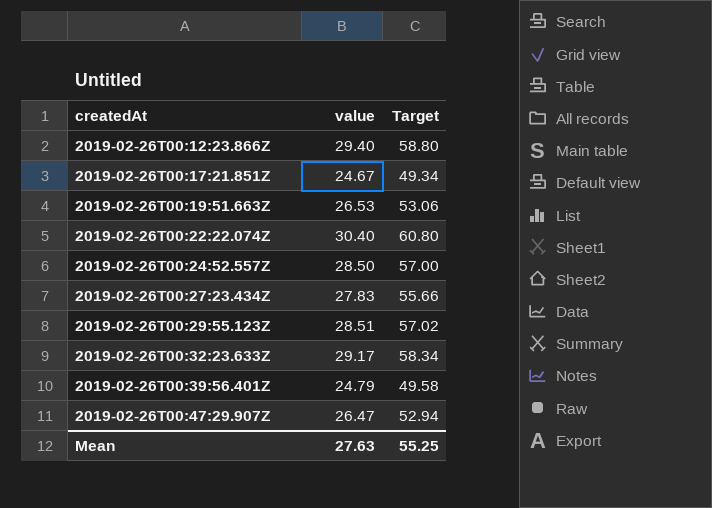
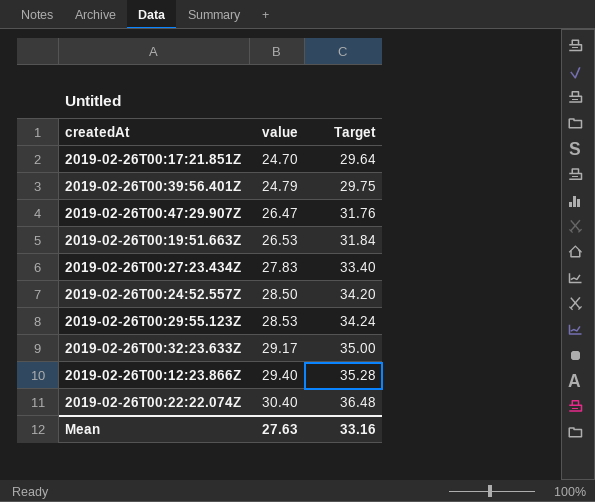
row order: createdAt ascending -> value ascending
column Target | formula: [value] * 2 -> [value] * 1.2
2019-02-26T00:17:21.851Z | value: 24.67 -> 24.70
2019-02-26T00:29:55.123Z | value: 28.51 -> 28.53
Mean | Target: 55.25 -> 33.16

